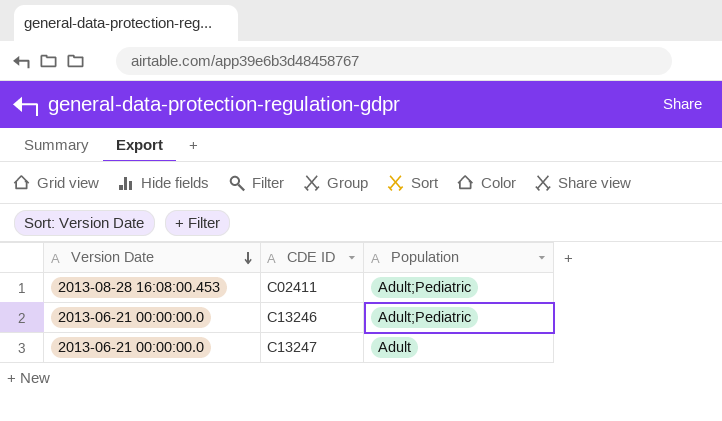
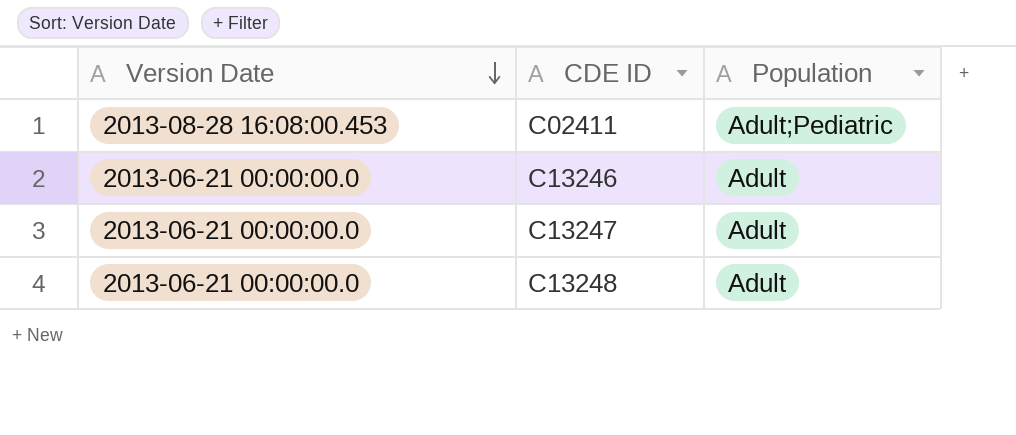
C13246 | Population: Adult;Pediatric -> Adult
row C13248: none -> 2013-06-21 00:00:00.0 | Adult

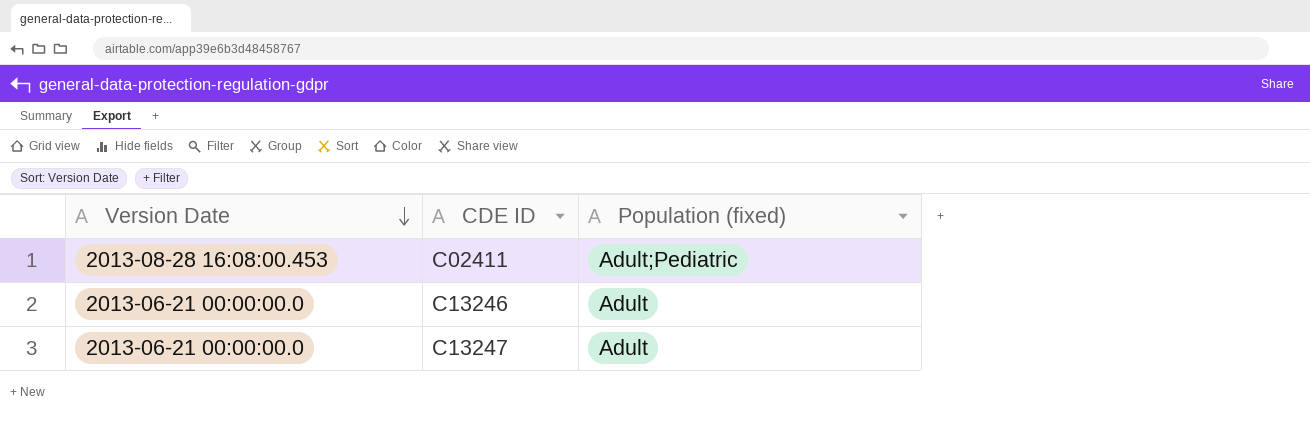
column name: Population -> Population (fixed)
row C13248: 2013-06-21 00:00:00.0 | Adult -> none

